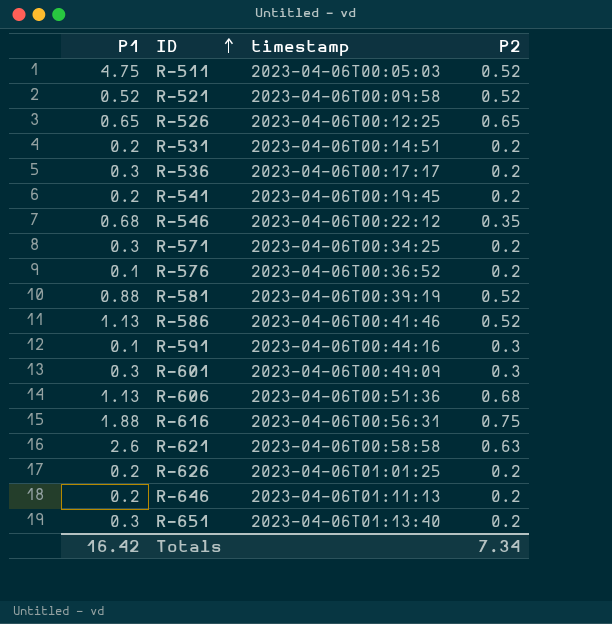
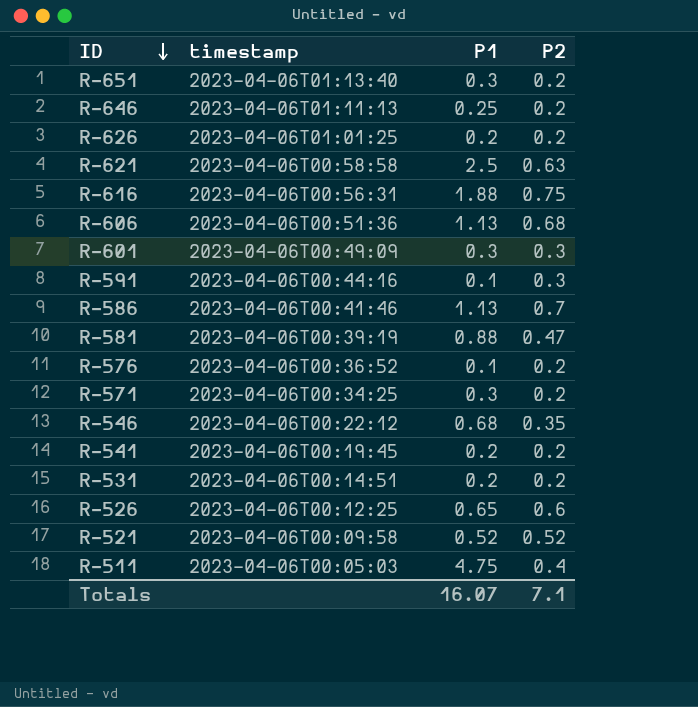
row order: ID ascending -> ID descending
column P1 | position: 1 -> 3
row R-536: 0.3 | 2023-04-06T00:17:17 | 0.2 -> none
R-646 | P1: 0.2 -> 0.25
R-621 | P1: 2.6 -> 2.5
R-586 | P2: 0.52 -> 0.7
R-581 | P2: 0.52 -> 0.47
R-526 | P2: 0.65 -> 0.6
R-511 | P2: 0.52 -> 0.4
Totals | P1: 16.42 -> 16.07
Totals | P2: 7.34 -> 7.1

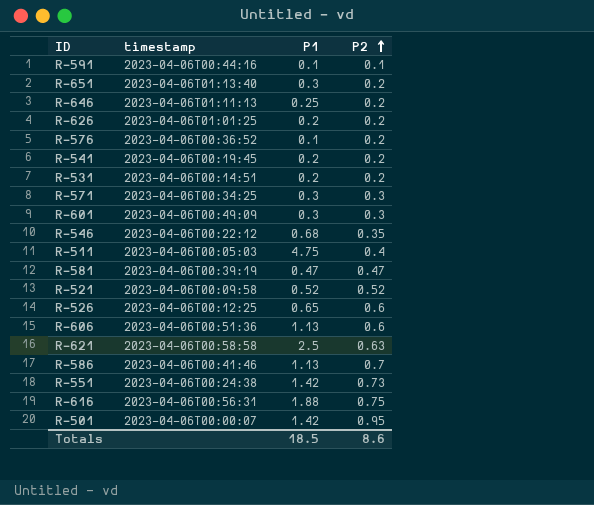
row order: ID descending -> P2 ascending
R-591 | P2: 0.3 -> 0.1
R-571 | P2: 0.2 -> 0.3
R-581 | P1: 0.88 -> 0.47
R-606 | P2: 0.68 -> 0.6
row R-551: none -> 2023-04-06T00:24:38 | 1.42 | 0.73
row R-501: none -> 2023-04-06T00:00:07 | 1.42 | 0.95
Totals | P1: 16.07 -> 18.5
Totals | P2: 7.1 -> 8.6

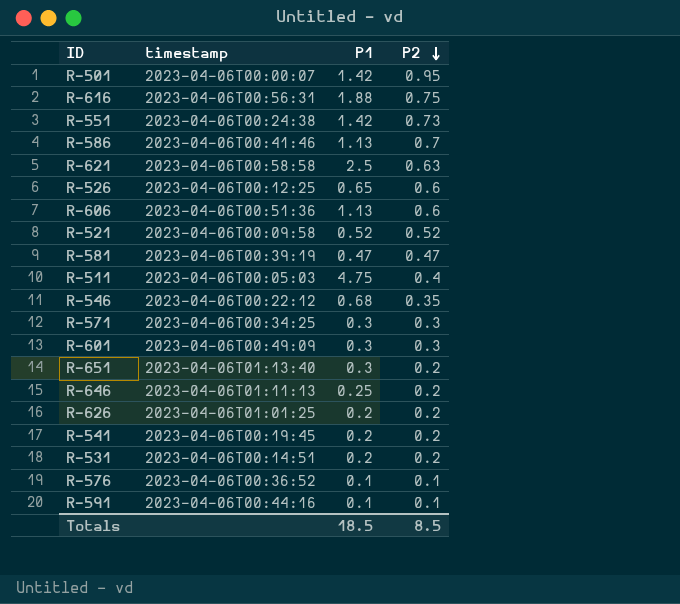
row order: P2 ascending -> P2 descending
R-576 | P2: 0.2 -> 0.1
Totals | P2: 8.6 -> 8.5

